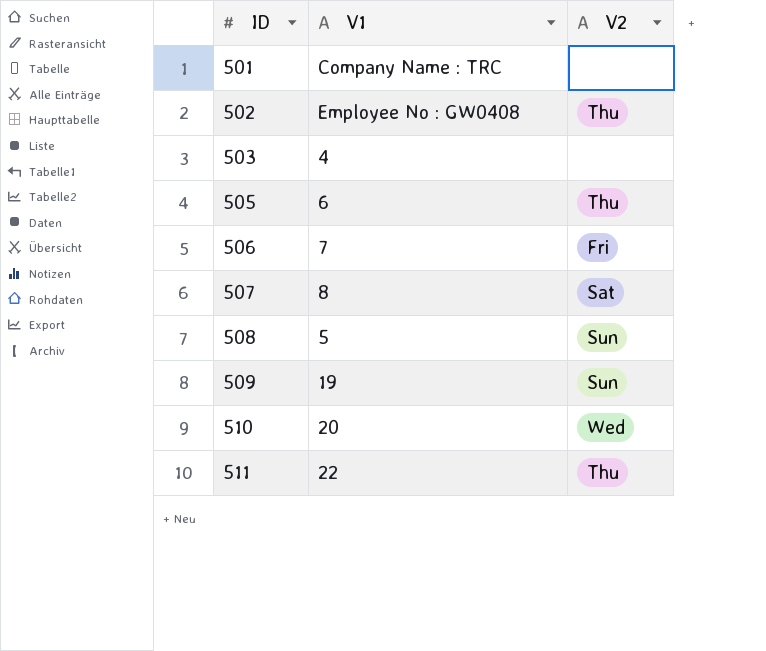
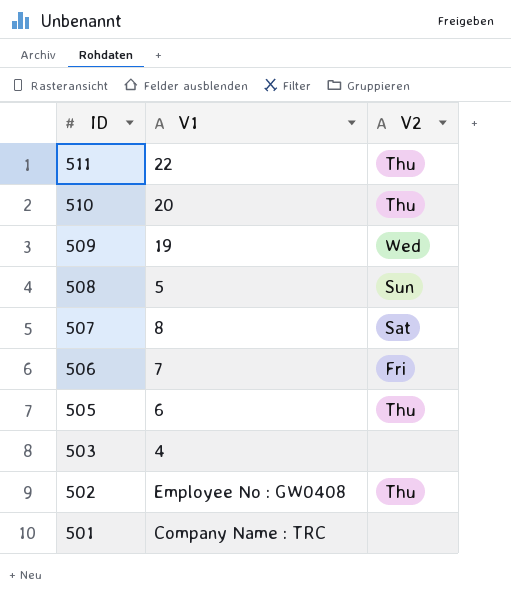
row order: ID ascending -> ID descending
510 | V2: Wed -> Thu
509 | V2: Sun -> Wed

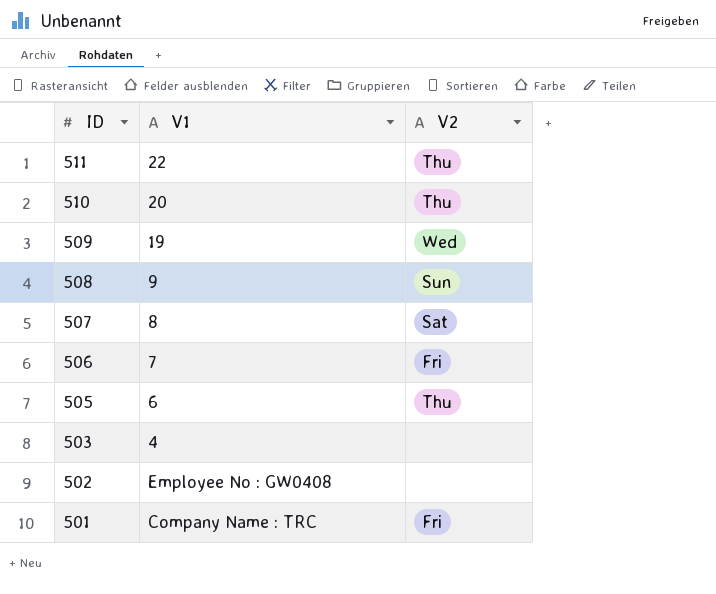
508 | V1: 5 -> 9
502 | V2: Thu -> none
501 | V2: none -> Fri

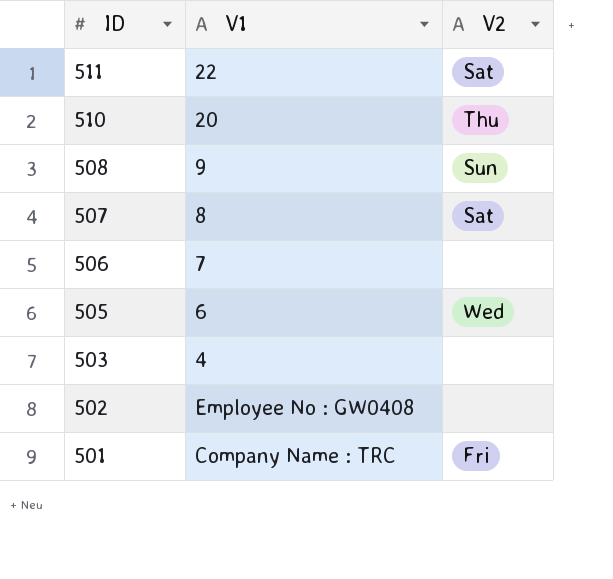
row 509: 19 | Wed -> none
511 | V2: Thu -> Sat
506 | V2: Fri -> none
505 | V2: Thu -> Wed

